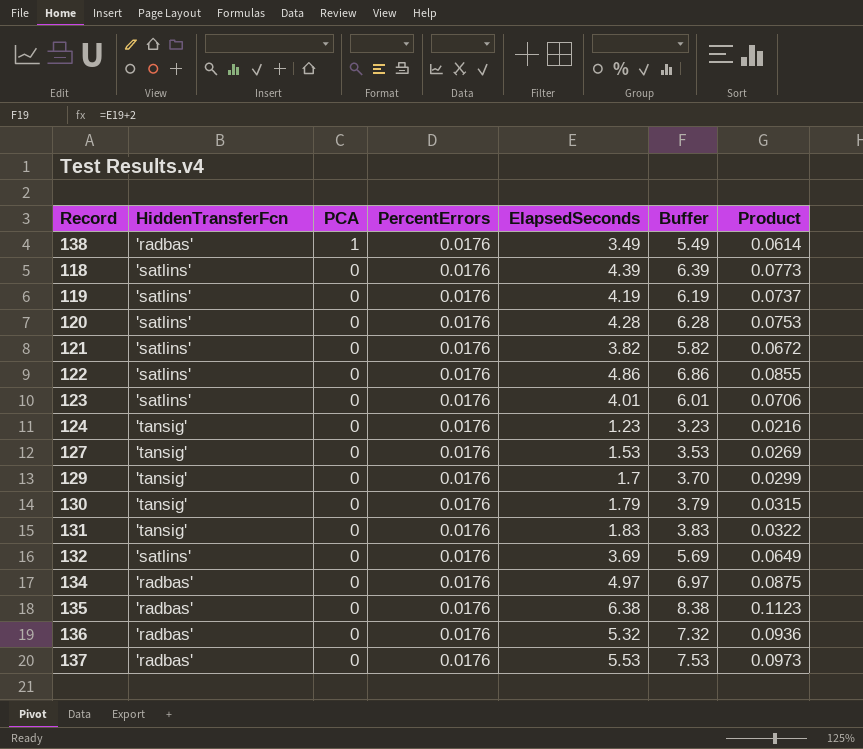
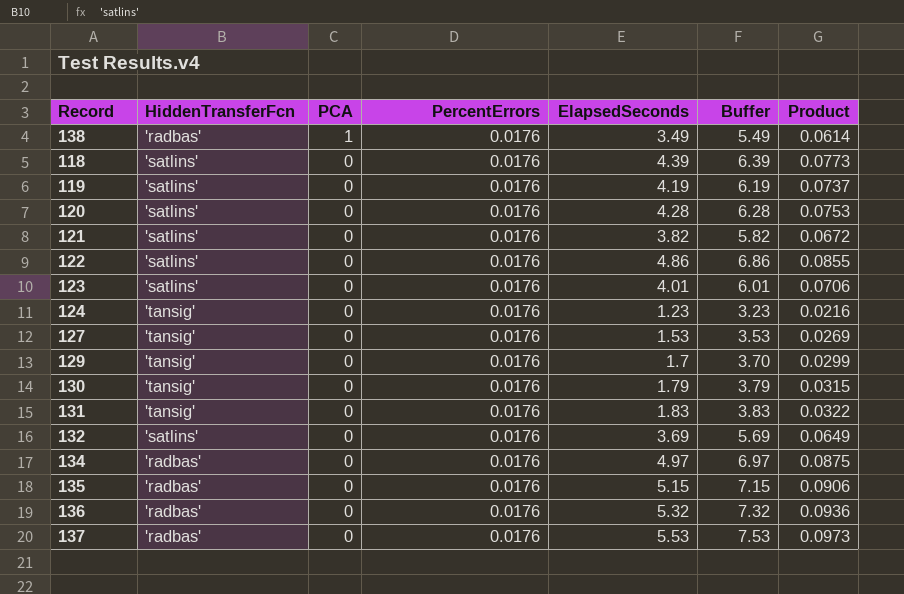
135 | ElapsedSeconds: 6.38 -> 5.15
135 | Buffer: 8.38 -> 7.15
135 | Product: 0.1123 -> 0.0906

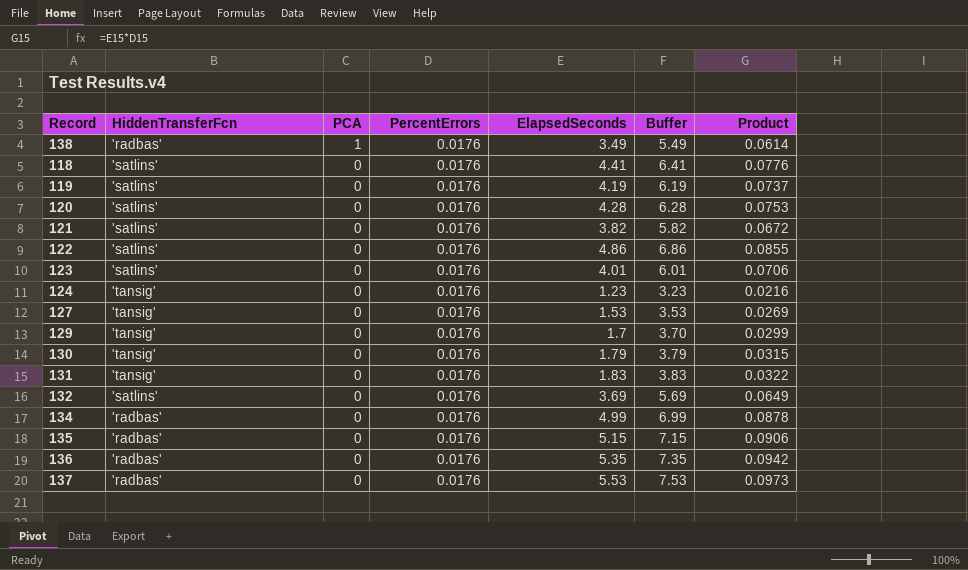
118 | ElapsedSeconds: 4.39 -> 4.41
118 | Buffer: 6.39 -> 6.41
118 | Product: 0.0773 -> 0.0776
134 | ElapsedSeconds: 4.97 -> 4.99
134 | Buffer: 6.97 -> 6.99
134 | Product: 0.0875 -> 0.0878
136 | ElapsedSeconds: 5.32 -> 5.35
136 | Buffer: 7.32 -> 7.35
136 | Product: 0.0936 -> 0.0942

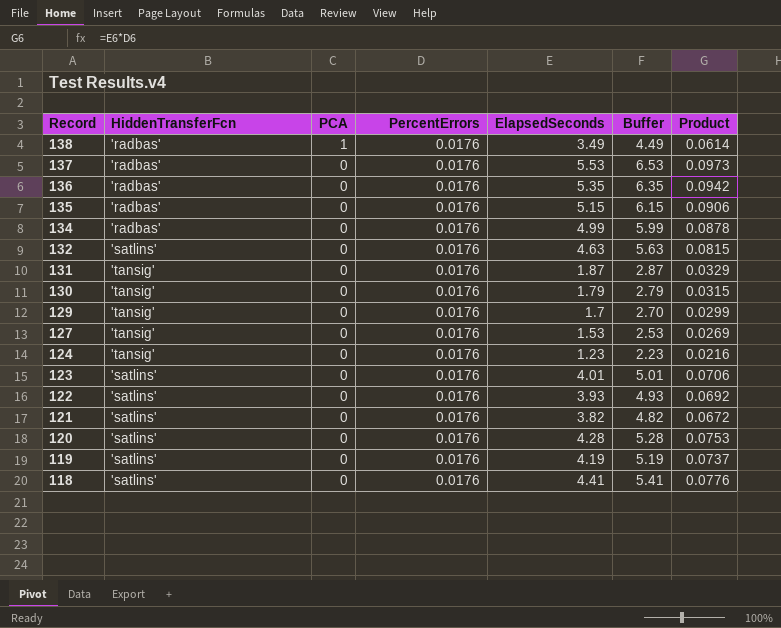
row order: PCA descending -> Record descending
column Buffer | formula: [ElapsedSeconds] + 2 -> [ElapsedSeconds] + 1
132 | ElapsedSeconds: 3.69 -> 4.63
132 | Product: 0.0649 -> 0.0815
131 | ElapsedSeconds: 1.83 -> 1.87
131 | Product: 0.0322 -> 0.0329
122 | ElapsedSeconds: 4.86 -> 3.93
122 | Product: 0.0855 -> 0.0692

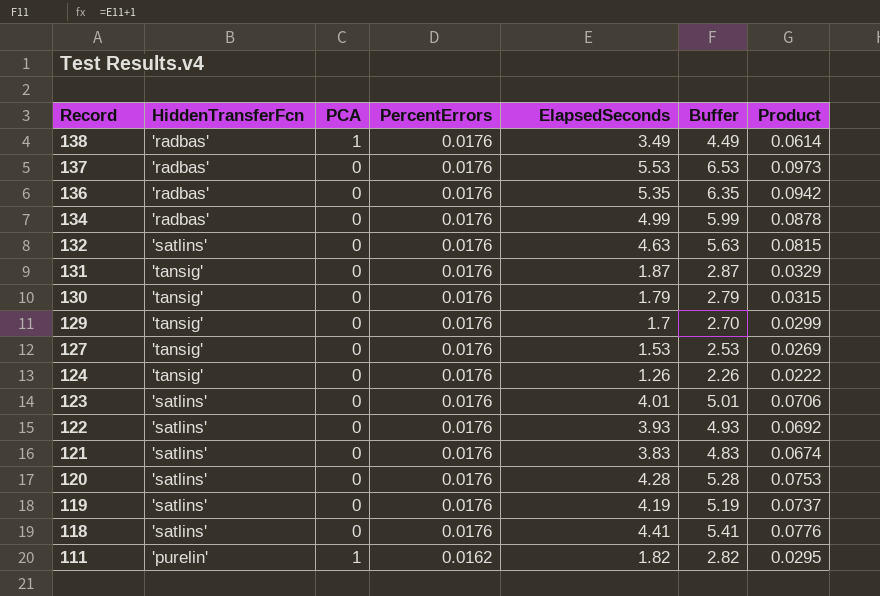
row 135: 'radbas' | 0 | 0.0176 | 5.15 | 6.15 | 0.0906 -> none
124 | ElapsedSeconds: 1.23 -> 1.26
124 | Buffer: 2.23 -> 2.26
124 | Product: 0.0216 -> 0.0222
121 | ElapsedSeconds: 3.82 -> 3.83
121 | Buffer: 4.82 -> 4.83
121 | Product: 0.0672 -> 0.0674
row 111: none -> 'purelin' | 1 | 0.0162 | 1.82 | 2.82 | 0.0295

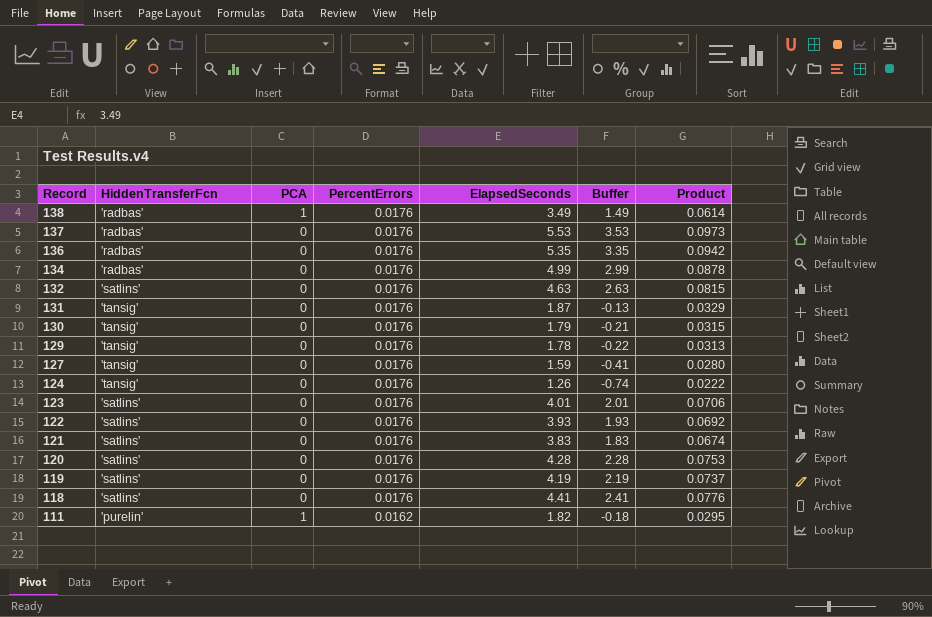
column Buffer | formula: [ElapsedSeconds] + 1 -> [ElapsedSeconds] - 2
129 | ElapsedSeconds: 1.7 -> 1.78
129 | Product: 0.0299 -> 0.0313
127 | ElapsedSeconds: 1.53 -> 1.59
127 | Product: 0.0269 -> 0.0280

